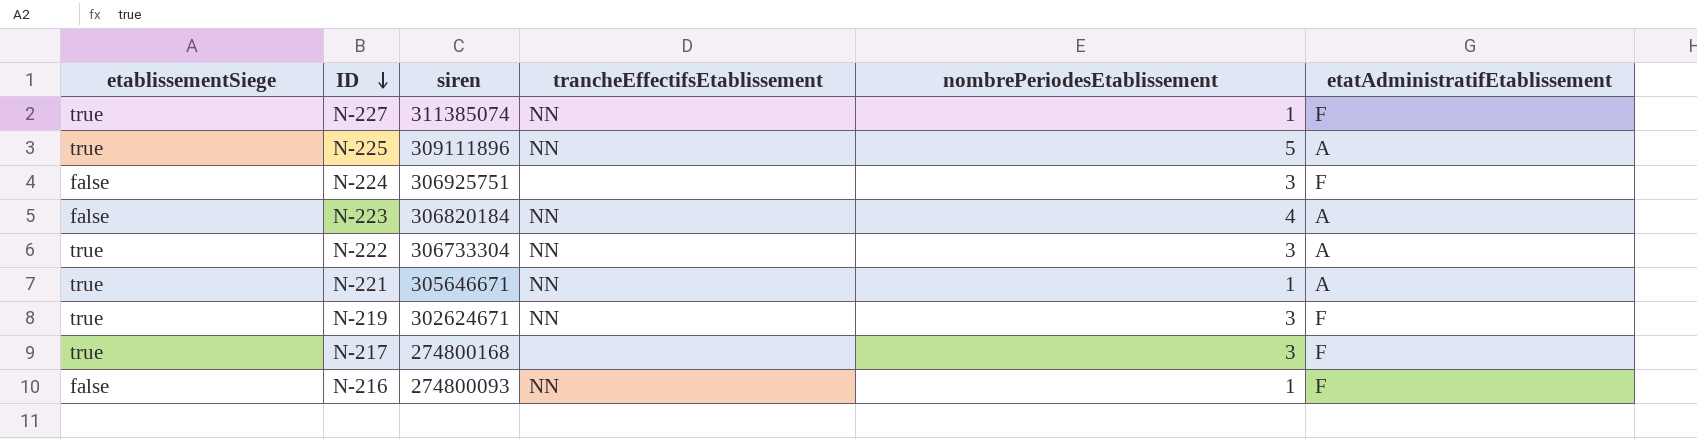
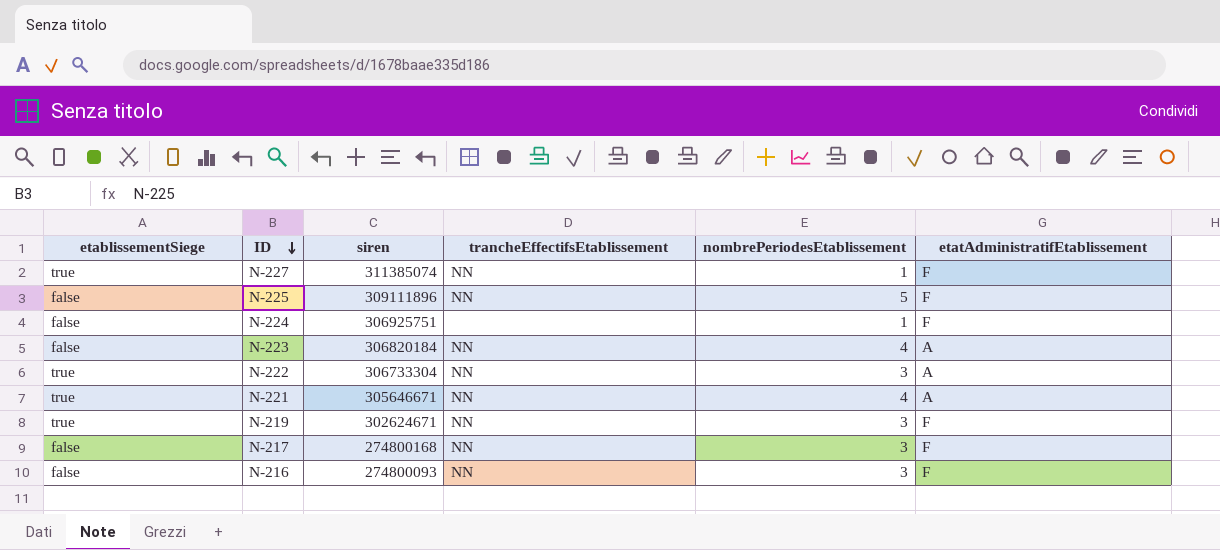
N-225 | etablissementSiege: true -> false
N-225 | etatAdministratifEtablissement: A -> F
N-224 | nombrePeriodesEtablissement: 3 -> 1
N-221 | nombrePeriodesEtablissement: 1 -> 4
N-217 | etablissementSiege: true -> false
N-217 | trancheEffectifsEtablissement: none -> NN
N-216 | nombrePeriodesEtablissement: 1 -> 3

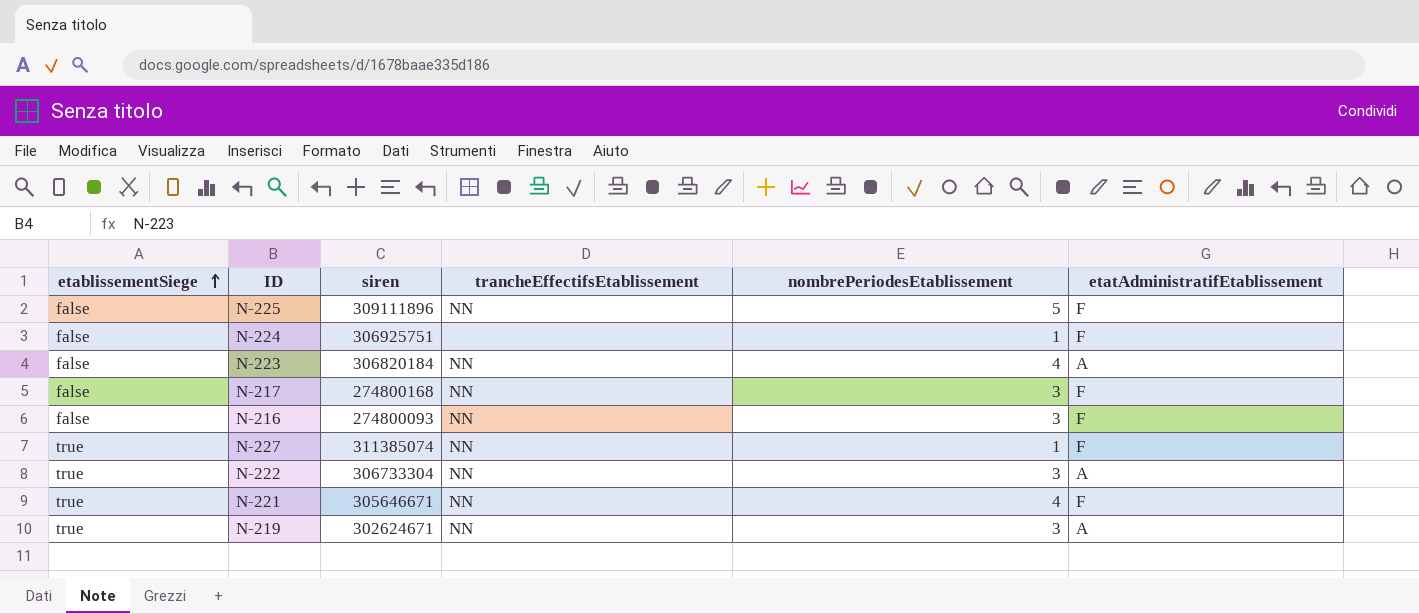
row order: ID descending -> etablissementSiege ascending
N-221 | etatAdministratifEtablissement: A -> F
N-219 | etatAdministratifEtablissement: F -> A

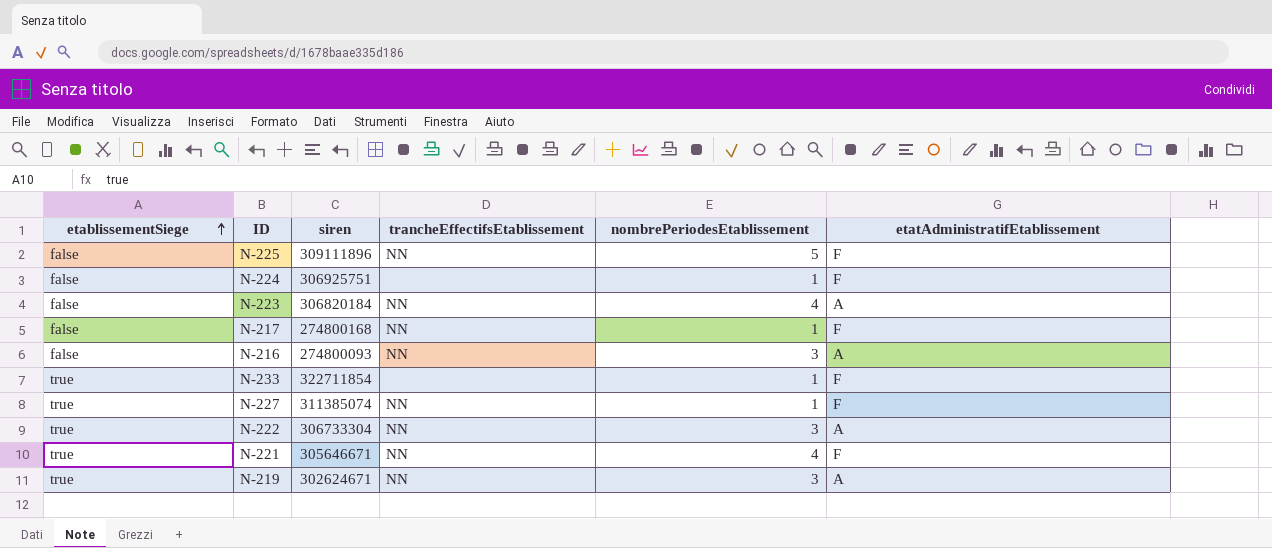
N-217 | nombrePeriodesEtablissement: 3 -> 1
N-216 | etatAdministratifEtablissement: F -> A
row N-233: none -> true | 322711854 | none | 1 | F

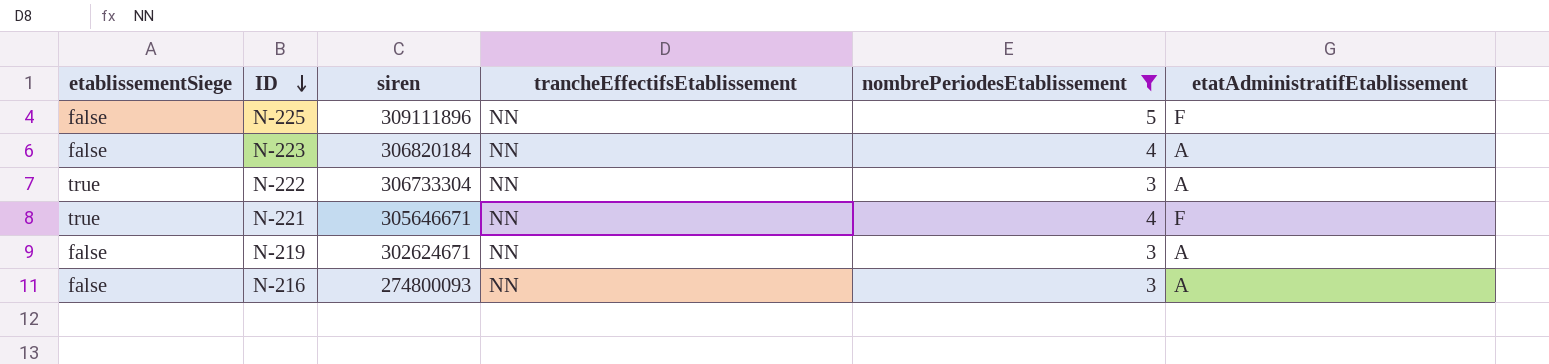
filter: none -> nombrePeriodesEtablissement != 1
row order: etablissementSiege ascending -> ID descending
N-219 | etablissementSiege: true -> false

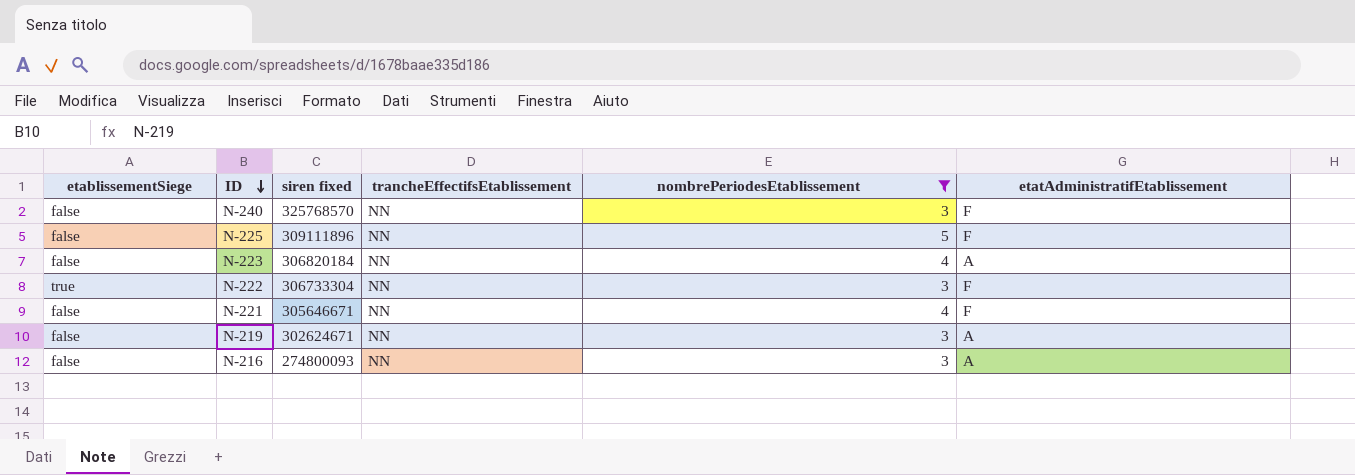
column name: siren -> siren fixed
row N-240: none -> false | 325768570 | NN | 3 | F
N-222 | etatAdministratifEtablissement: A -> F
N-221 | etablissementSiege: true -> false

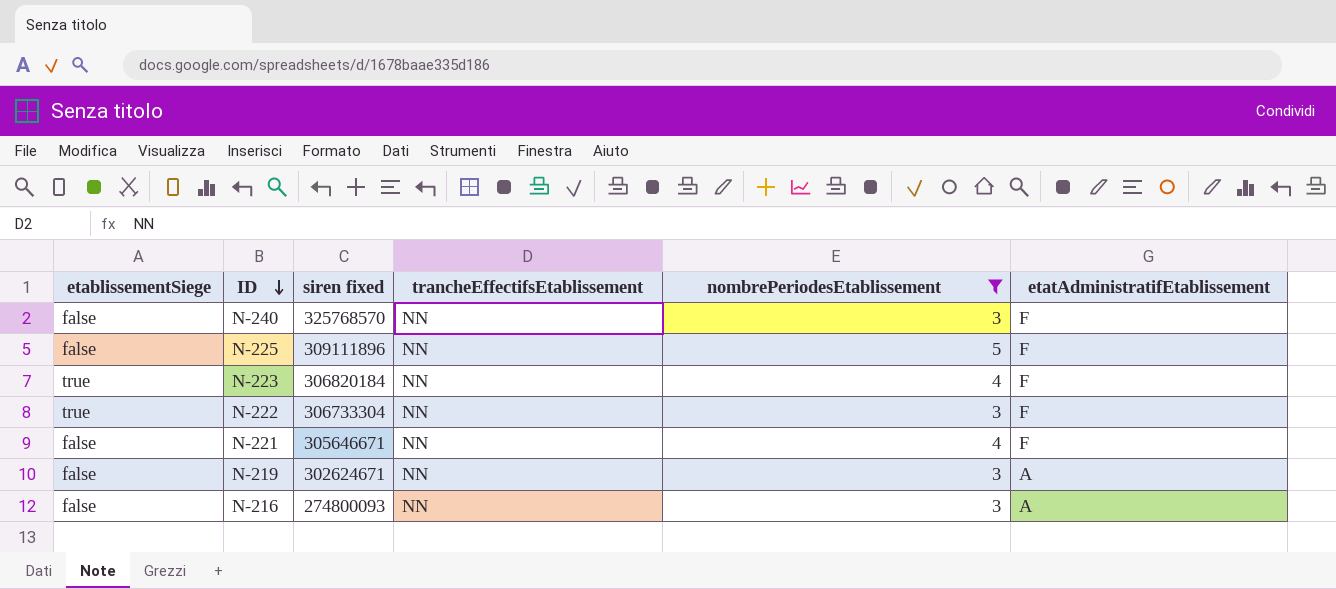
N-223 | etablissementSiege: false -> true
N-223 | etatAdministratifEtablissement: A -> F

